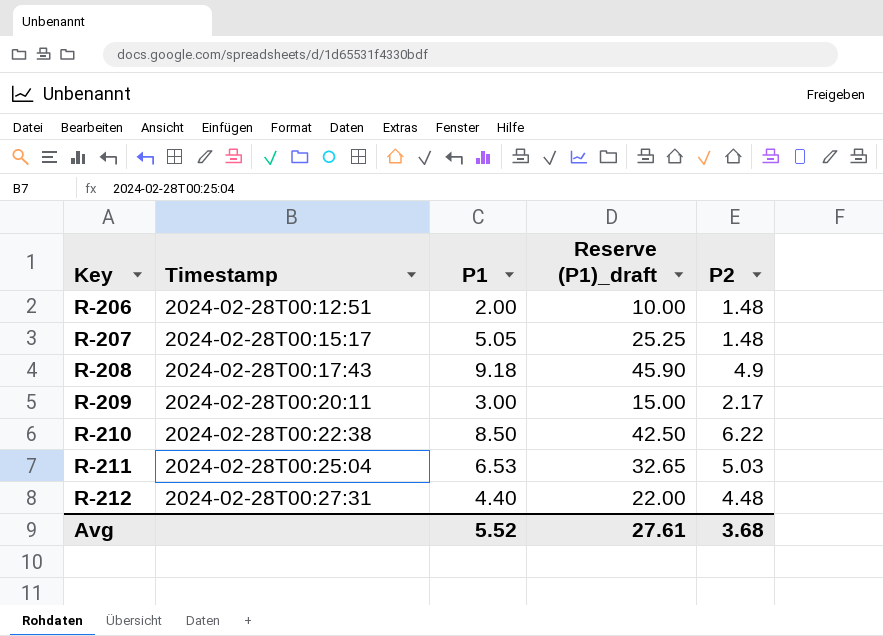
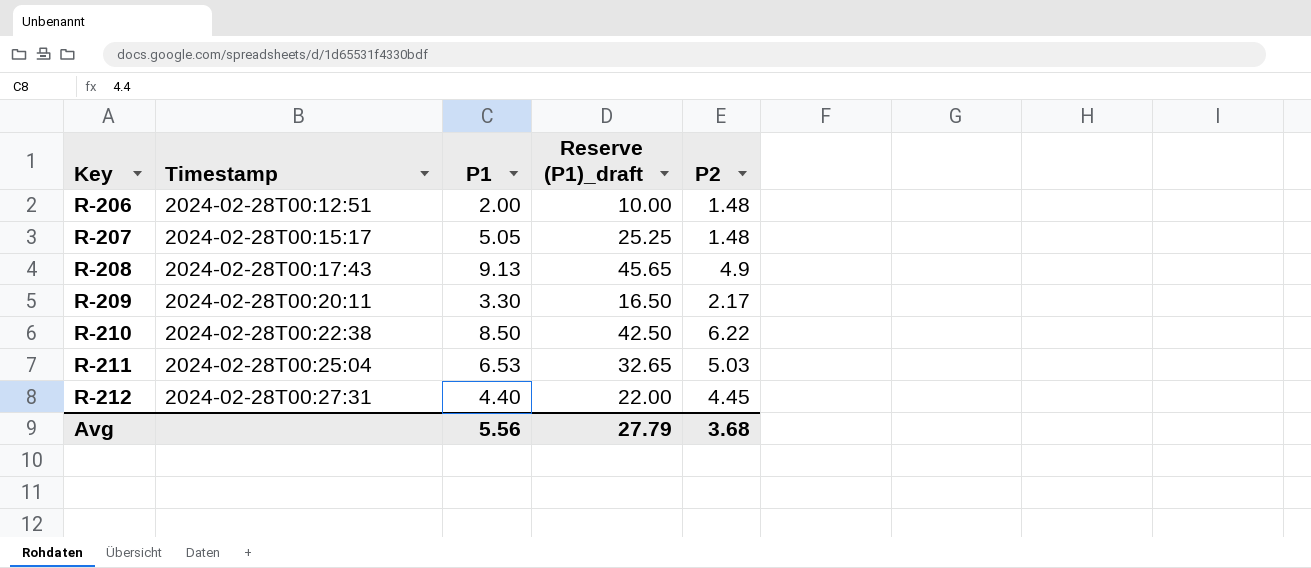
R-208 | P1: 9.18 -> 9.13
R-208 | Reserve (P1)_draft: 45.90 -> 45.65
R-209 | P1: 3.00 -> 3.30
R-209 | Reserve (P1)_draft: 15.00 -> 16.50
R-212 | P2: 4.48 -> 4.45
Avg | P1: 5.52 -> 5.56
Avg | Reserve (P1)_draft: 27.61 -> 27.79

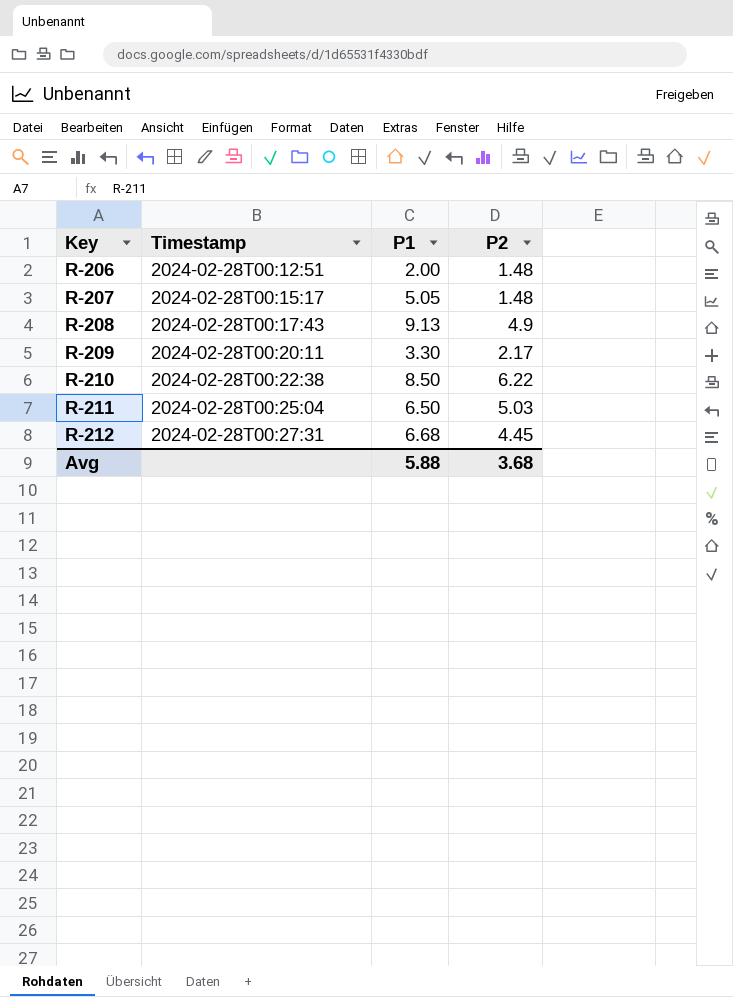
column Reserve (P1)_draft | formula: [P1] * 5 -> none
R-211 | P1: 6.53 -> 6.50
R-212 | P1: 4.40 -> 6.68
Avg | P1: 5.56 -> 5.88

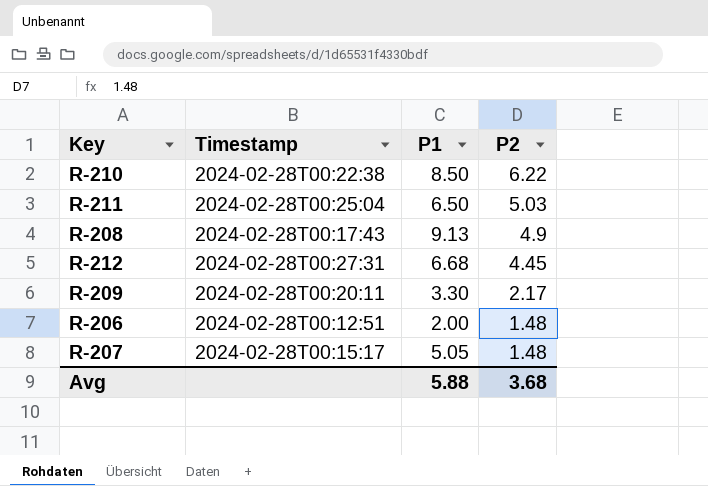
row order: Key ascending -> P2 descending

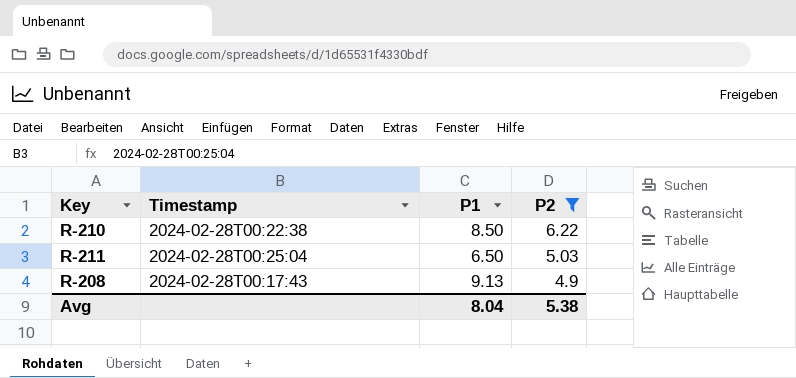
filter: none -> P2 >= 4.9
Avg | P1: 5.88 -> 8.04
Avg | P2: 3.68 -> 5.38

